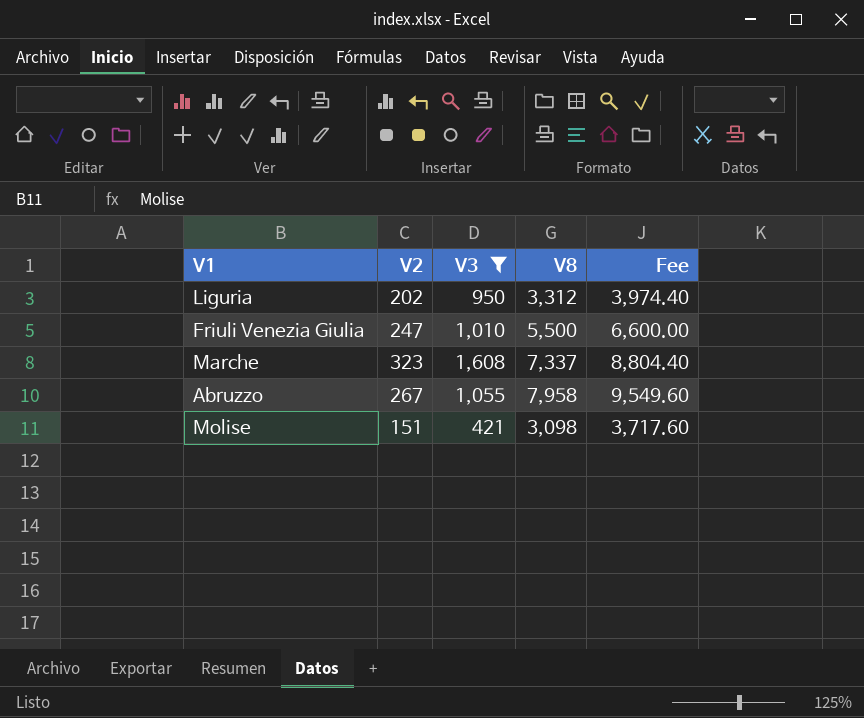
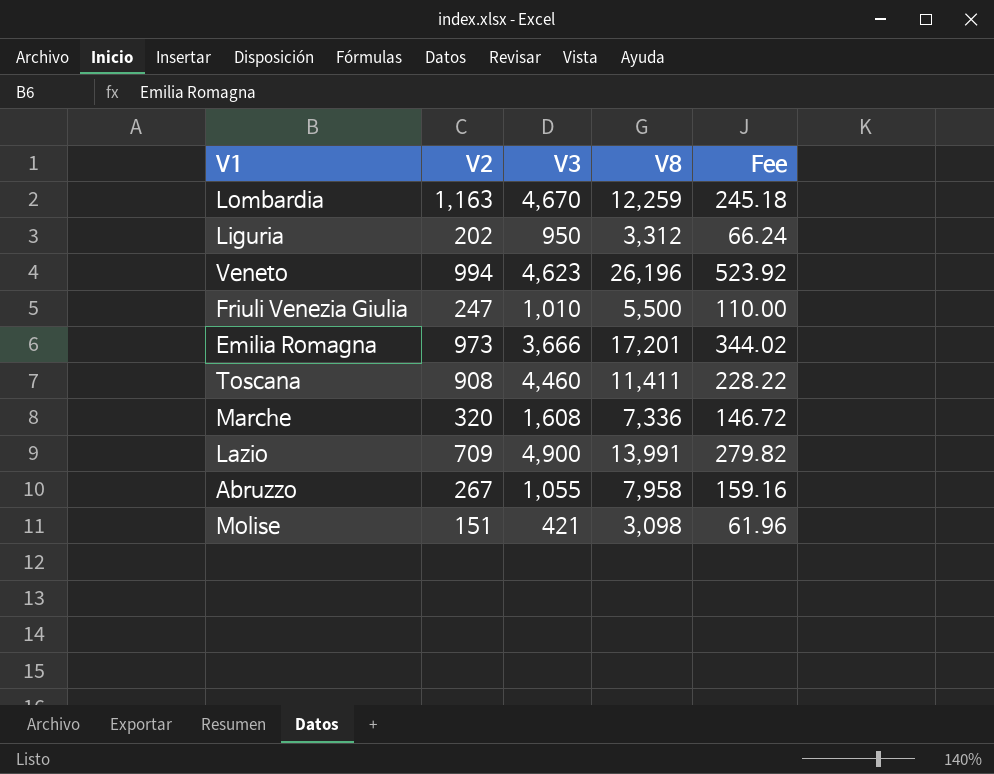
filter: V3 <= 1,608 -> none
column Fee | formula: [V8] * 1.2 -> [V8] * 0.02
Marche | V2: 323 -> 320
Marche | V8: 7,337 -> 7,336

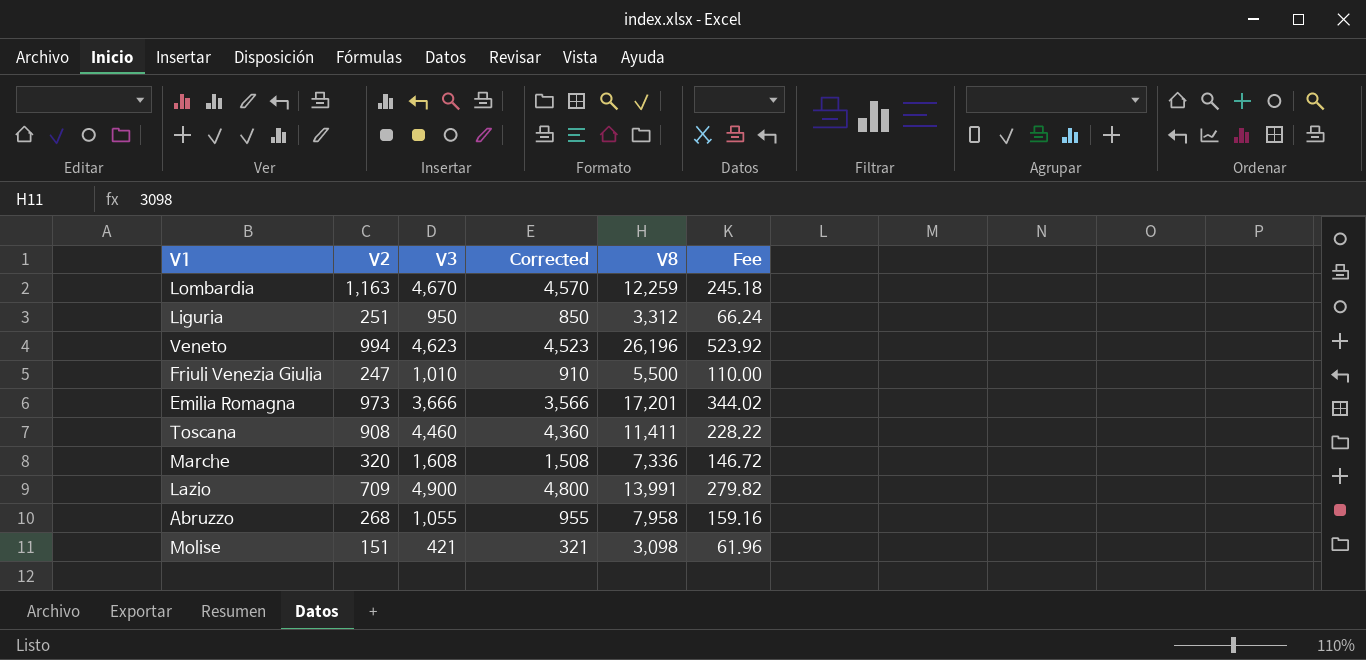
column Corrected | formula: none -> [V3] - 100
Liguria | V2: 202 -> 251
Abruzzo | V2: 267 -> 268

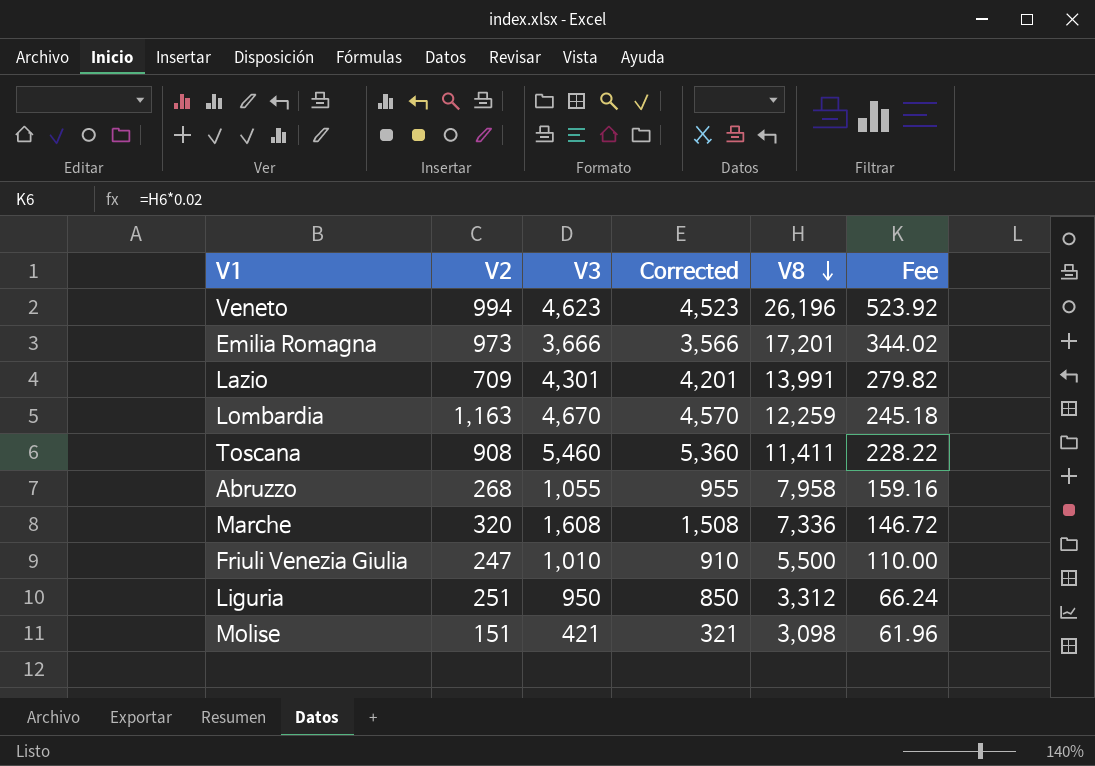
row order: none -> V8 descending
Lazio | V3: 4,900 -> 4,301
Lazio | Corrected: 4,800 -> 4,201
Toscana | V3: 4,460 -> 5,460
Toscana | Corrected: 4,360 -> 5,360

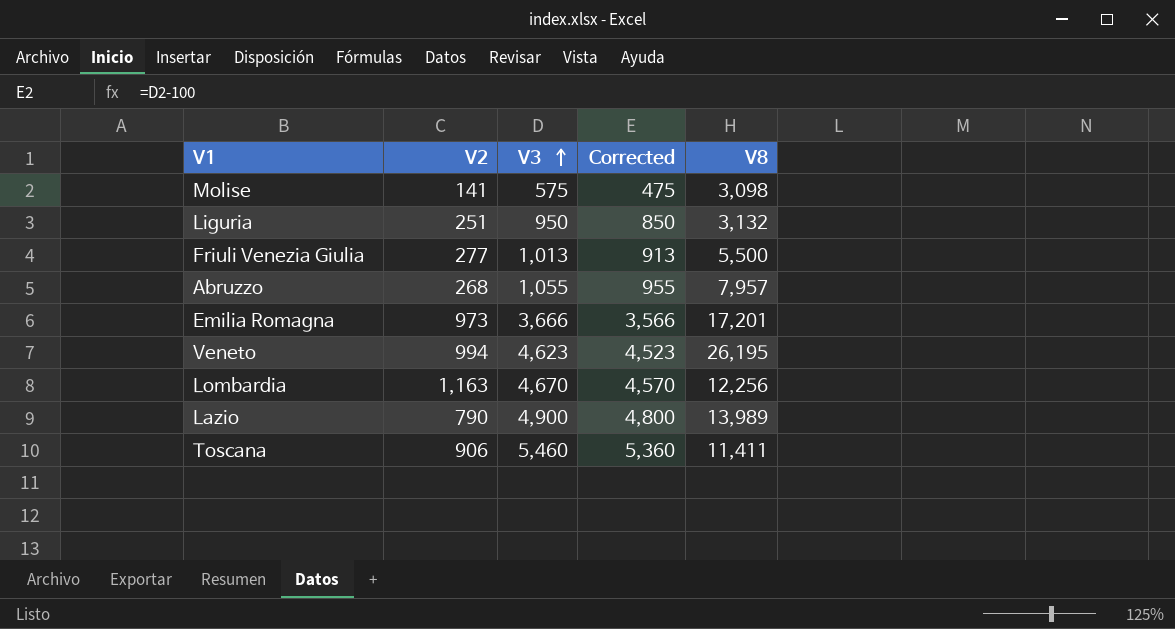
row order: V8 descending -> V3 ascending
column Fee | formula: [V8] * 0.02 -> none
row Marche: 320 | 1,608 | 1,508 | 7,336 | 146.72 -> none
Molise | V2: 151 -> 141
Molise | V3: 421 -> 575
Molise | Corrected: 321 -> 475
Liguria | V8: 3,312 -> 3,132
Friuli Venezia Giulia | V2: 247 -> 277
Friuli Venezia Giulia | V3: 1,010 -> 1,013
Friuli Venezia Giulia | Corrected: 910 -> 913
Abruzzo | V8: 7,958 -> 7,957
Veneto | V8: 26,196 -> 26,195
Lombardia | V8: 12,259 -> 12,256
Lazio | V2: 709 -> 790
Lazio | V3: 4,301 -> 4,900
Lazio | Corrected: 4,201 -> 4,800
Lazio | V8: 13,991 -> 13,989
Toscana | V2: 908 -> 906

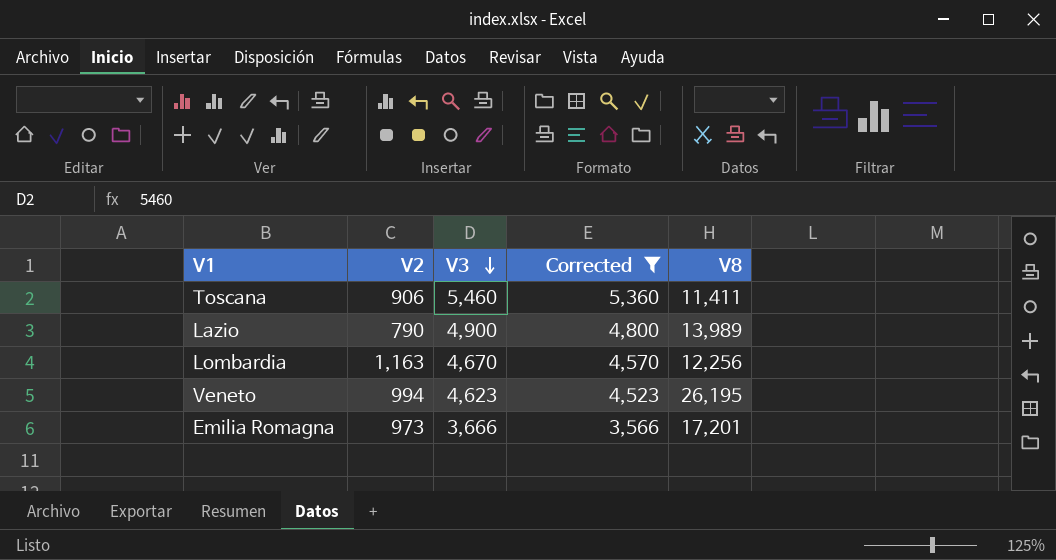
filter: none -> Corrected >= 3,566
row order: V3 ascending -> V3 descending

